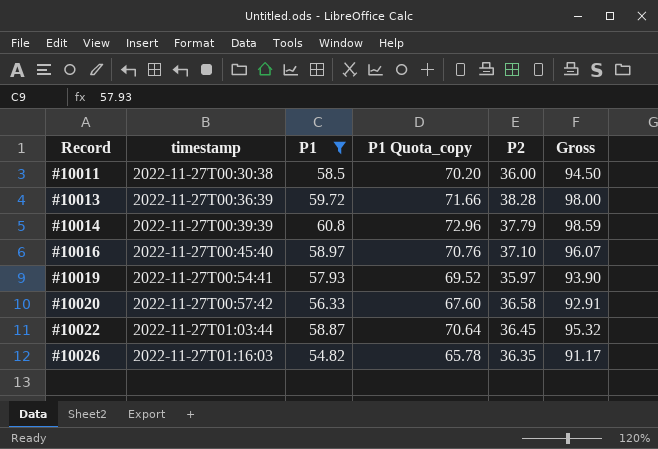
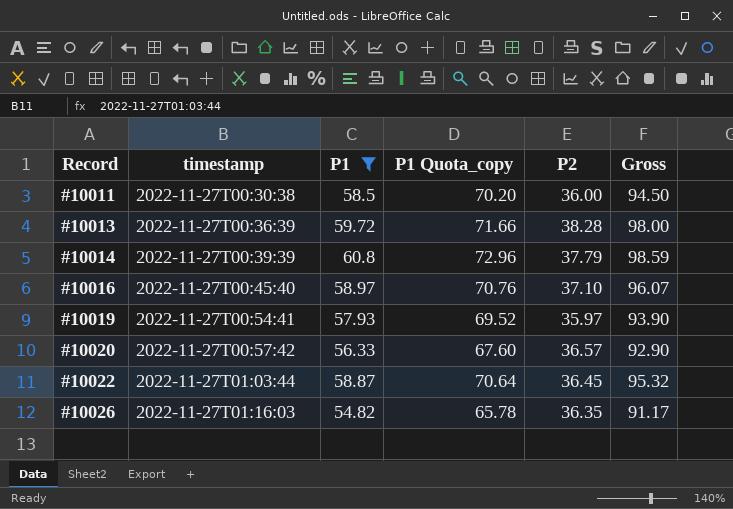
#10020 | P2: 36.58 -> 36.57
#10020 | Gross: 92.91 -> 92.90

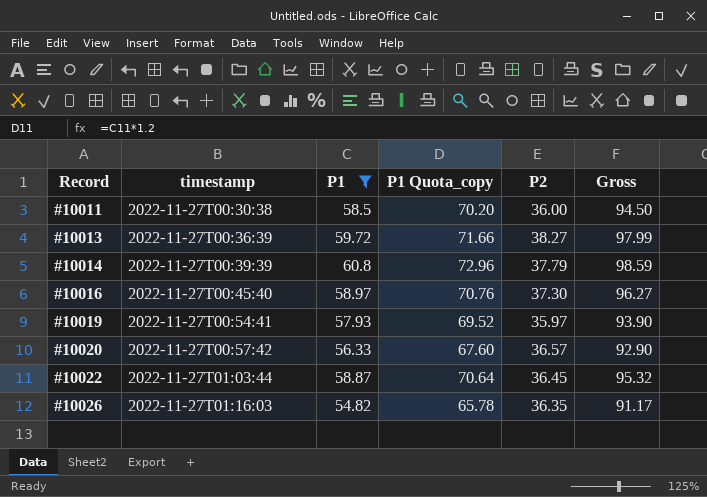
#10013 | P2: 38.28 -> 38.27
#10013 | Gross: 98.00 -> 97.99
#10016 | P2: 37.10 -> 37.30
#10016 | Gross: 96.07 -> 96.27

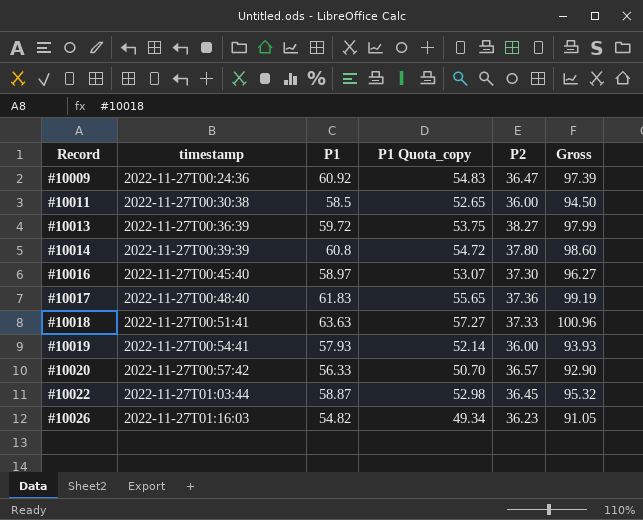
filter: P1 <= 60.8 -> none
column P1 Quota_copy | formula: [P1] * 1.2 -> [P1] * 0.9
#10014 | P2: 37.79 -> 37.80
#10014 | Gross: 98.59 -> 98.60
#10019 | P2: 35.97 -> 36.00
#10019 | Gross: 93.90 -> 93.93
#10026 | P2: 36.35 -> 36.23
#10026 | Gross: 91.17 -> 91.05

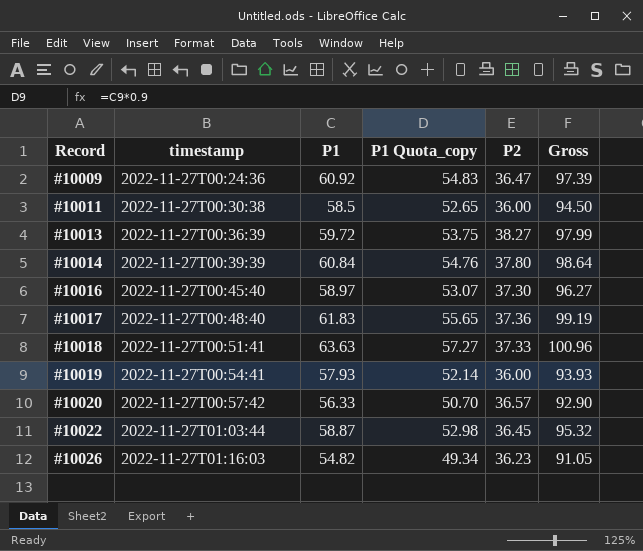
#10014 | P1: 60.8 -> 60.84
#10014 | P1 Quota_copy: 54.72 -> 54.76
#10014 | Gross: 98.60 -> 98.64

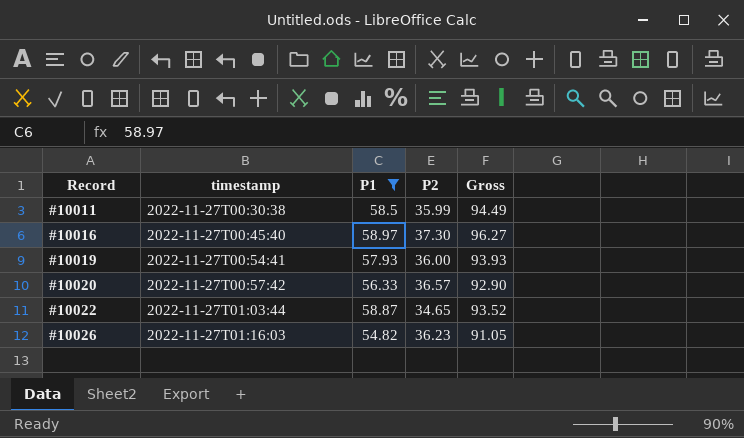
filter: none -> P1 <= 58.97
column P1 Quota_copy | formula: [P1] * 0.9 -> none
#10011 | P2: 36.00 -> 35.99
#10011 | Gross: 94.50 -> 94.49
#10022 | P2: 36.45 -> 34.65
#10022 | Gross: 95.32 -> 93.52

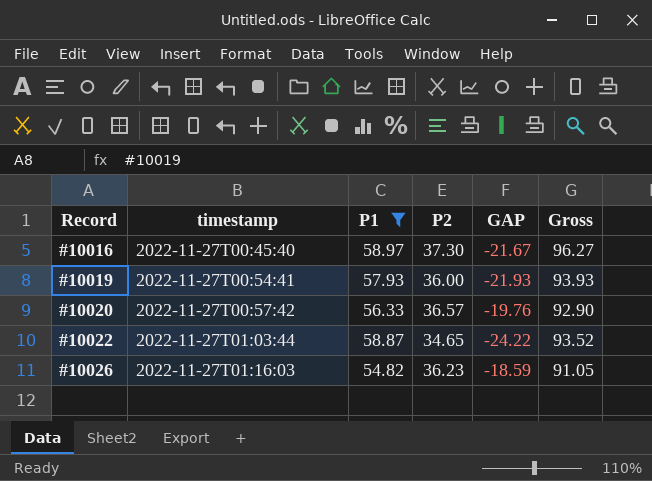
column GAP | formula: none -> [P2] - [P1]
row #10011: 2022-11-27T00:30:38 | 58.5 | 35.99 | 94.49 -> none

